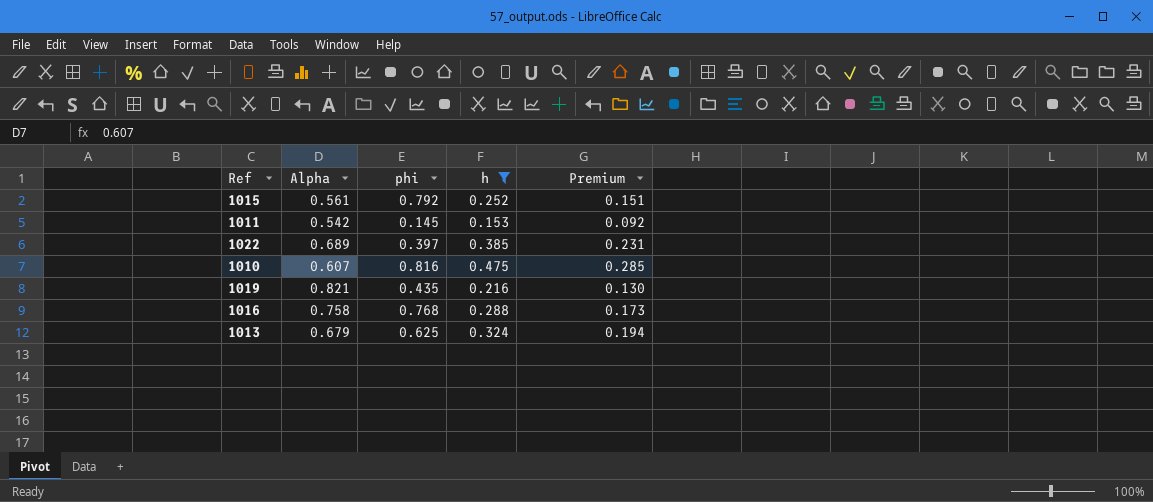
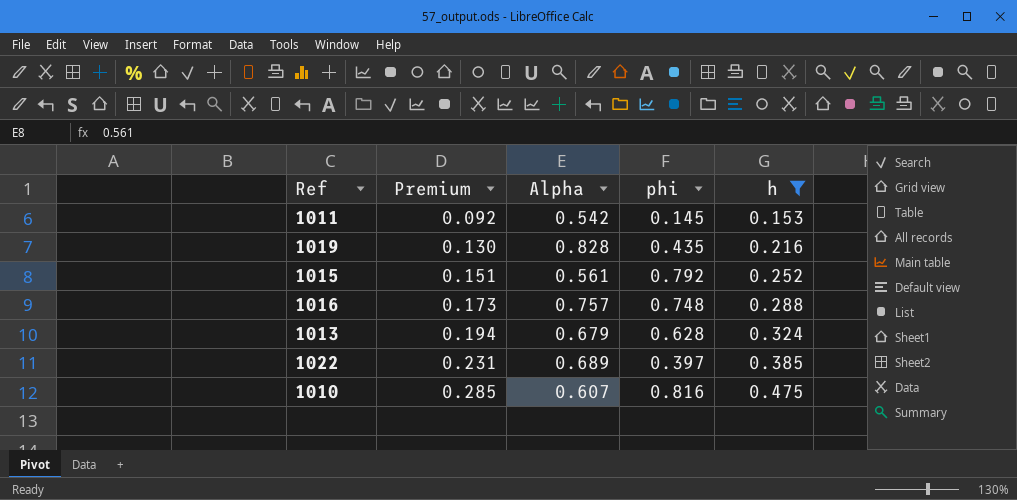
row order: none -> Premium ascending
column Premium | position: 5 -> 2
1019 | Alpha: 0.821 -> 0.828
1016 | Alpha: 0.758 -> 0.757
1016 | phi: 0.768 -> 0.748
1013 | phi: 0.625 -> 0.628

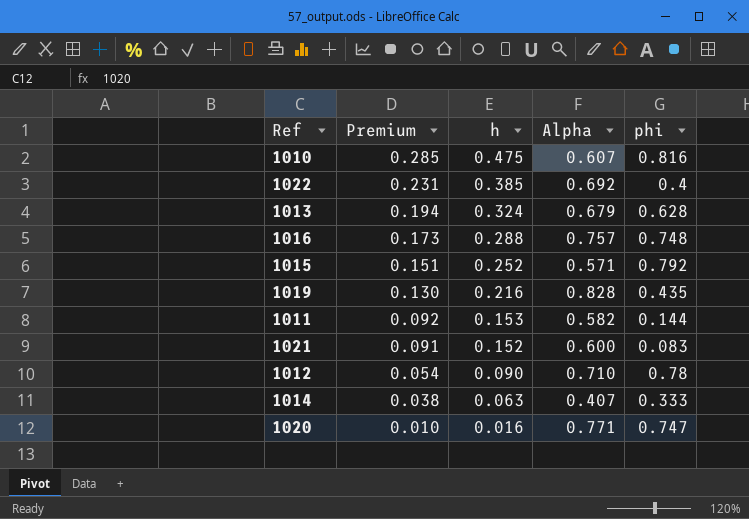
filter: h >= 0.153 -> none
row order: Premium ascending -> Premium descending
column h | position: 5 -> 3
1022 | Alpha: 0.689 -> 0.692
1022 | phi: 0.397 -> 0.4
1015 | Alpha: 0.561 -> 0.571
1011 | Alpha: 0.542 -> 0.582
1011 | phi: 0.145 -> 0.144

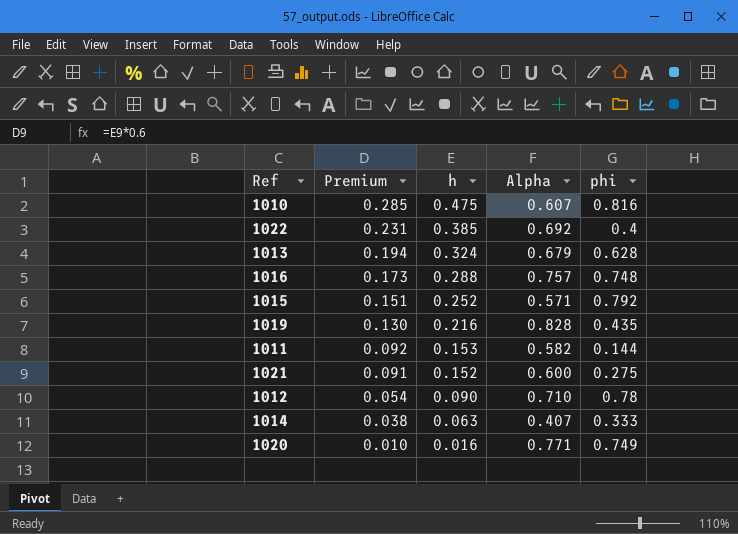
1021 | phi: 0.083 -> 0.275
1020 | phi: 0.747 -> 0.749

